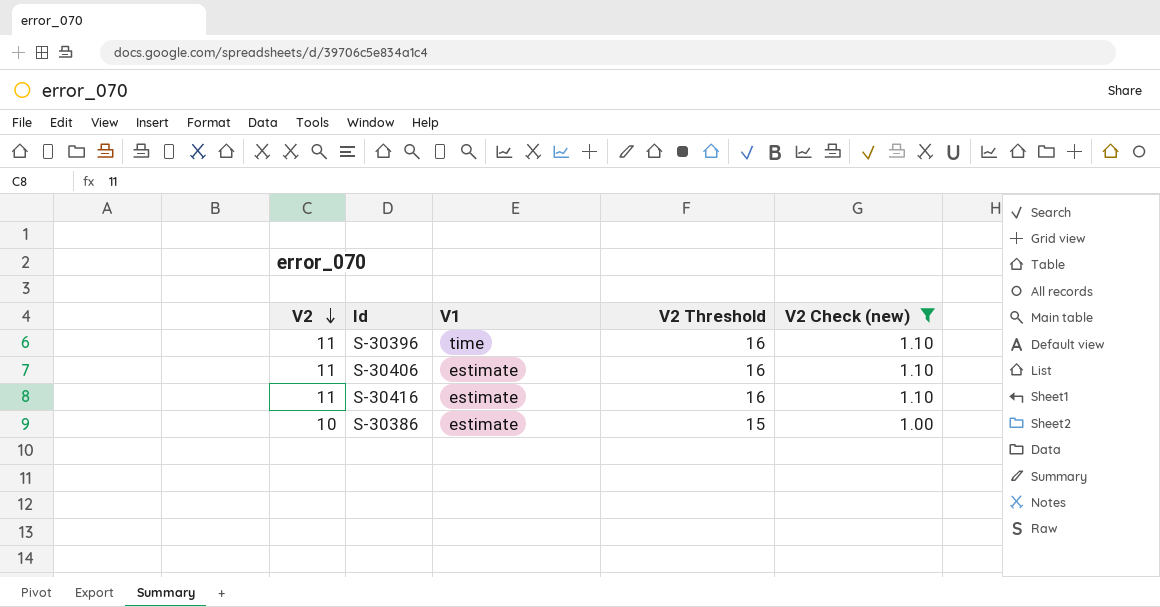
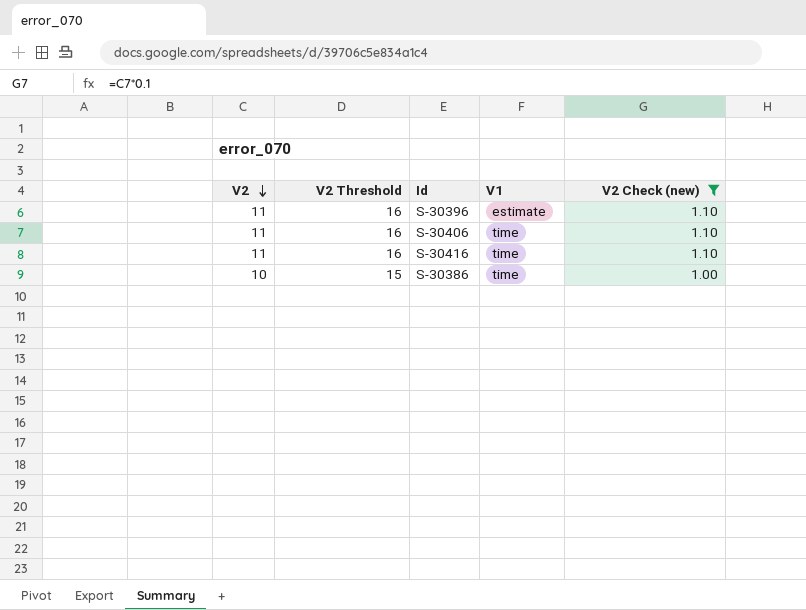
column V2 Threshold | position: 4 -> 2
S-30396 | V1: time -> estimate
S-30406 | V1: estimate -> time
S-30416 | V1: estimate -> time
S-30386 | V1: estimate -> time

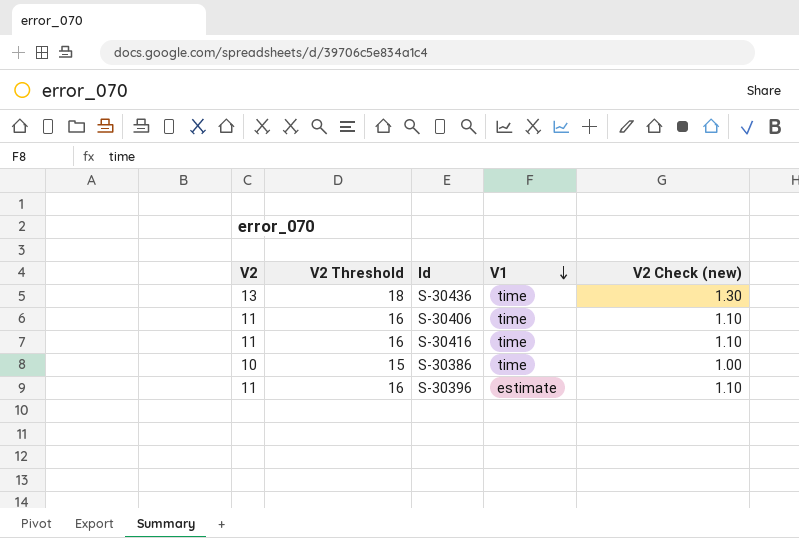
filter: V2 Check (new) != 1.30 -> none
row order: V2 descending -> V1 descending

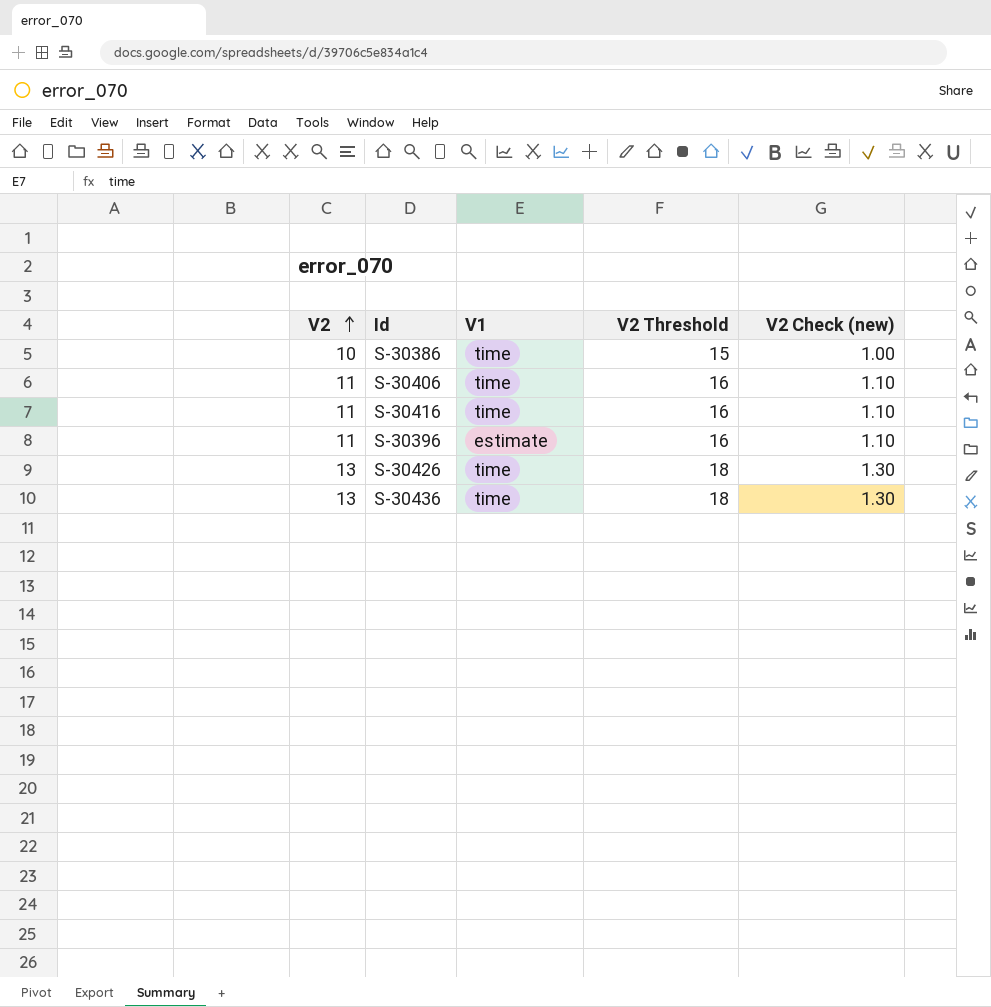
row order: V1 descending -> V2 ascending
column V2 Threshold | position: 2 -> 4
row S-30426: none -> 13 | time | 18 | 1.30

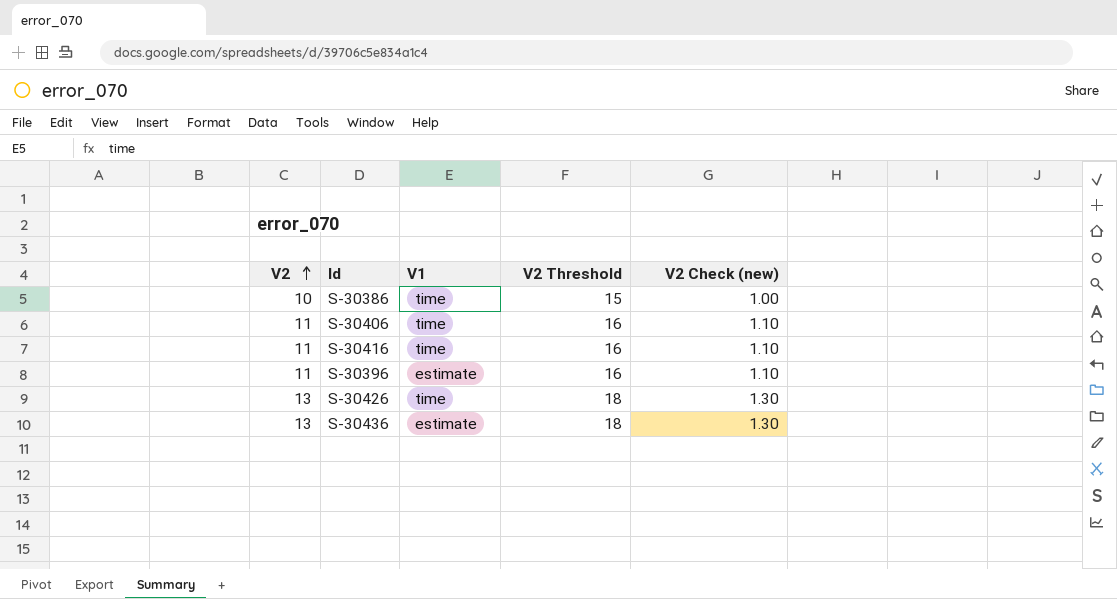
S-30436 | V1: time -> estimate

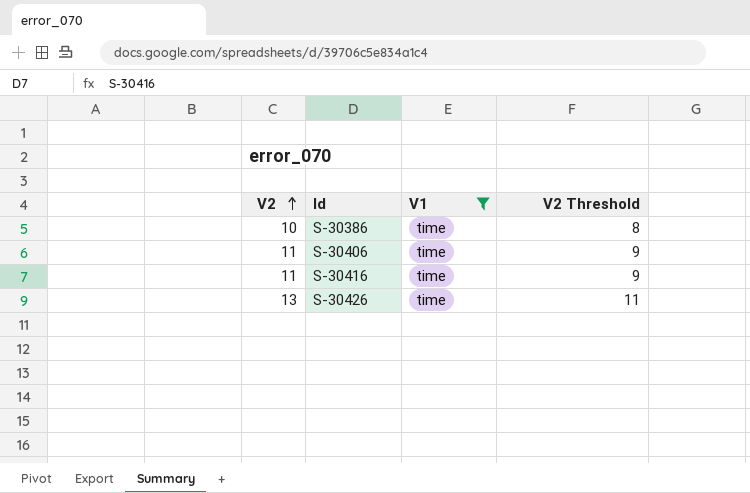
filter: none -> V1 = time
column V2 Check (new) | formula: [V2] * 0.1 -> none
column V2 Threshold | formula: [V2] + 5 -> [V2] - 2

